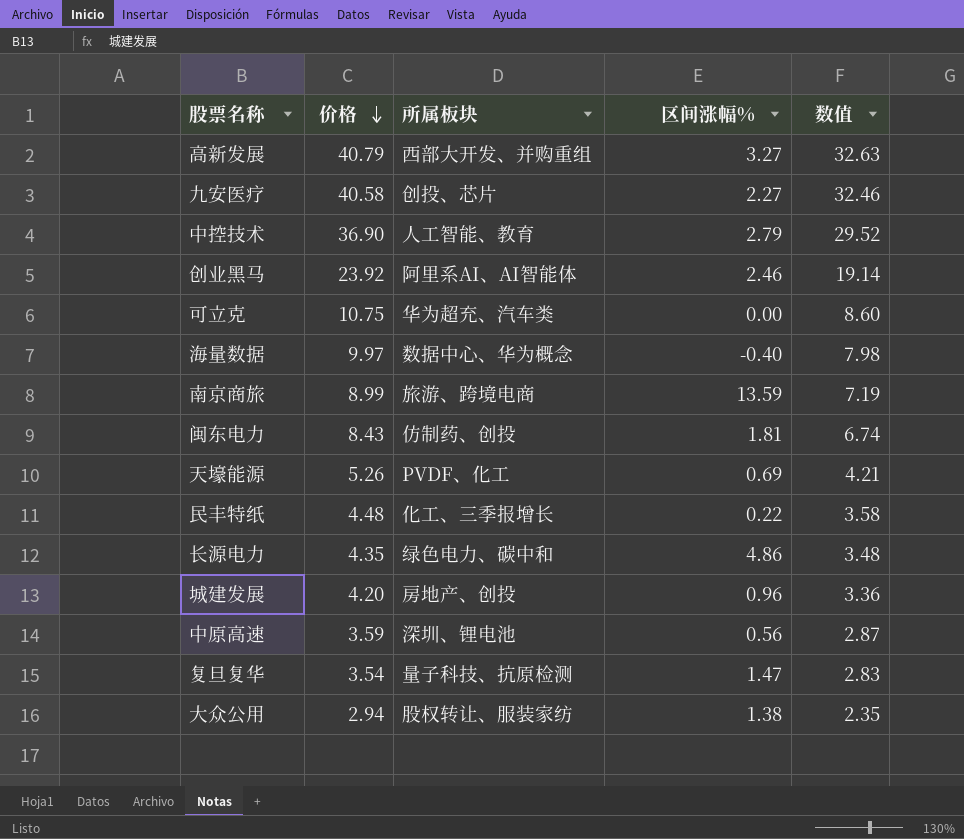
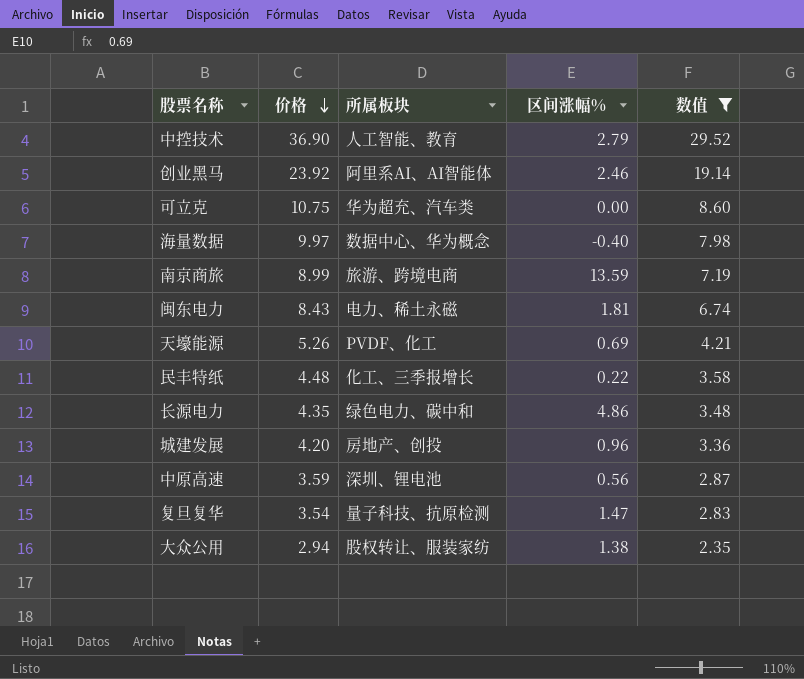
filter: none -> 数值 <= 29.52
闽东电力 | 所属板块: 仿制药、创投 -> 电力、稀土永磁

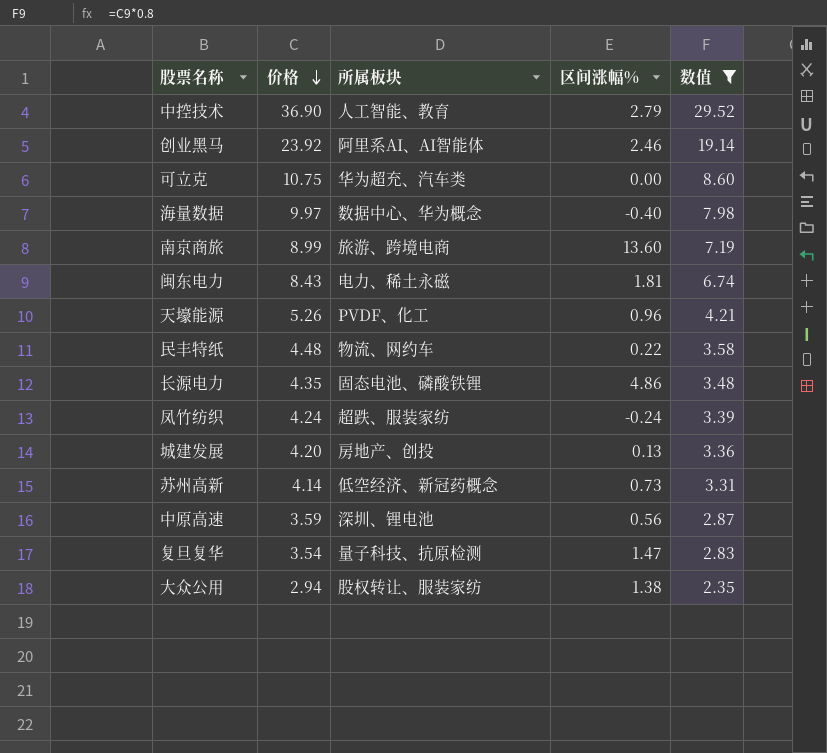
南京商旅 | 区间涨幅%: 13.59 -> 13.60
天壕能源 | 区间涨幅%: 0.69 -> 0.96
民丰特纸 | 所属板块: 化工、三季报增长 -> 物流、网约车
长源电力 | 所属板块: 绿色电力、碳中和 -> 固态电池、磷酸铁锂
row 凤竹纺织: none -> 4.24 | 超跌、服装家纺 | -0.24 | 3.39
城建发展 | 区间涨幅%: 0.96 -> 0.13
row 苏州高新: none -> 4.14 | 低空经济、新冠药概念 | 0.73 | 3.31

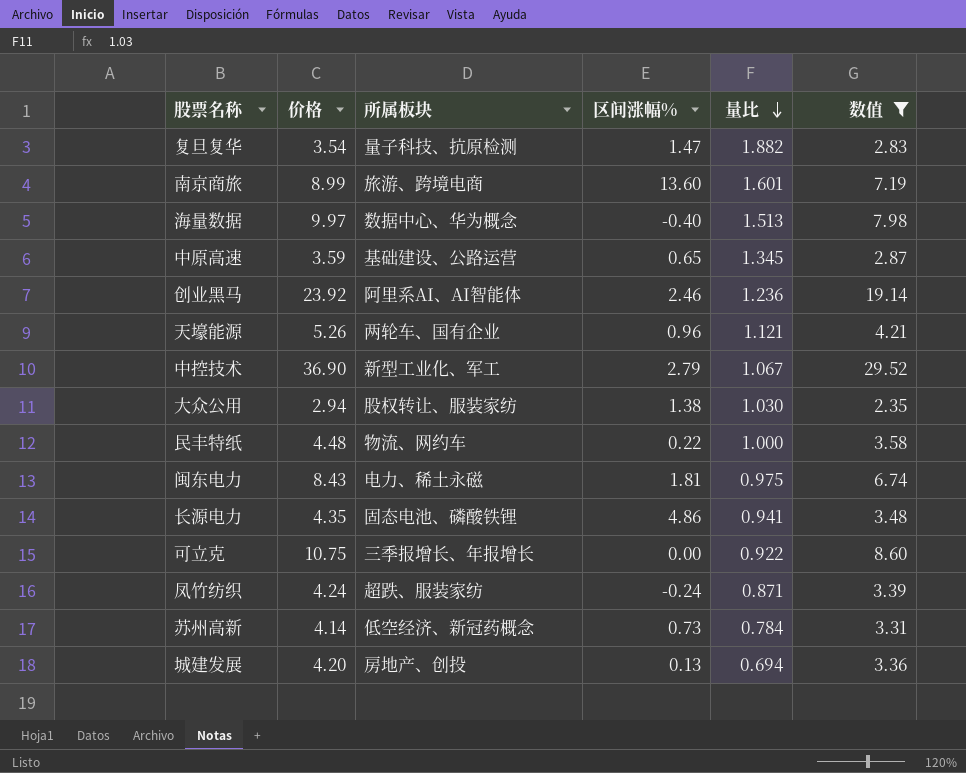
row order: 价格 descending -> 量比 descending
column 量比 | position: none -> 5
中原高速 | 所属板块: 深圳、锂电池 -> 基础建设、公路运营
中原高速 | 区间涨幅%: 0.56 -> 0.65
天壕能源 | 所属板块: PVDF、化工 -> 两轮车、国有企业
中控技术 | 所属板块: 人工智能、教育 -> 新型工业化、军工
可立克 | 所属板块: 华为超充、汽车类 -> 三季报增长、年报增长

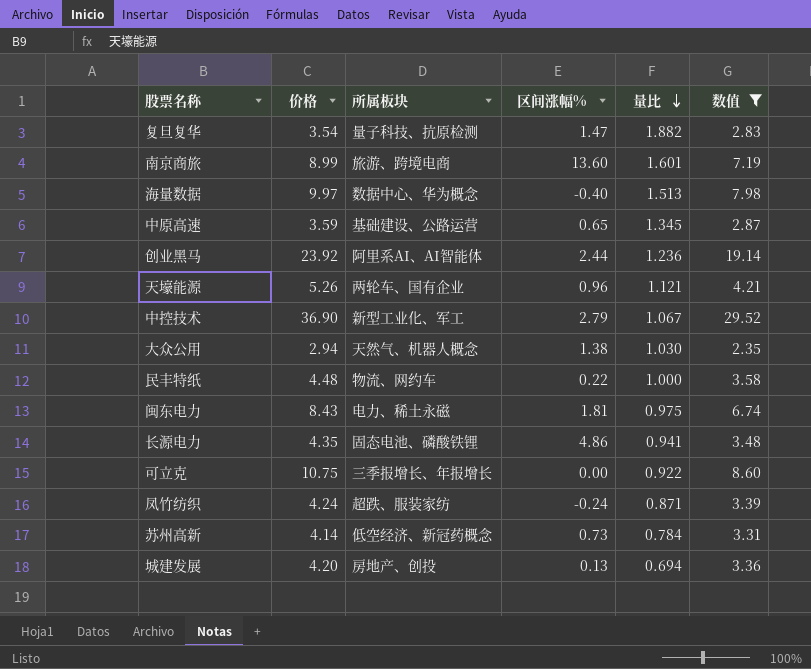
创业黑马 | 区间涨幅%: 2.46 -> 2.44
大众公用 | 所属板块: 股权转让、服装家纺 -> 天然气、机器人概念

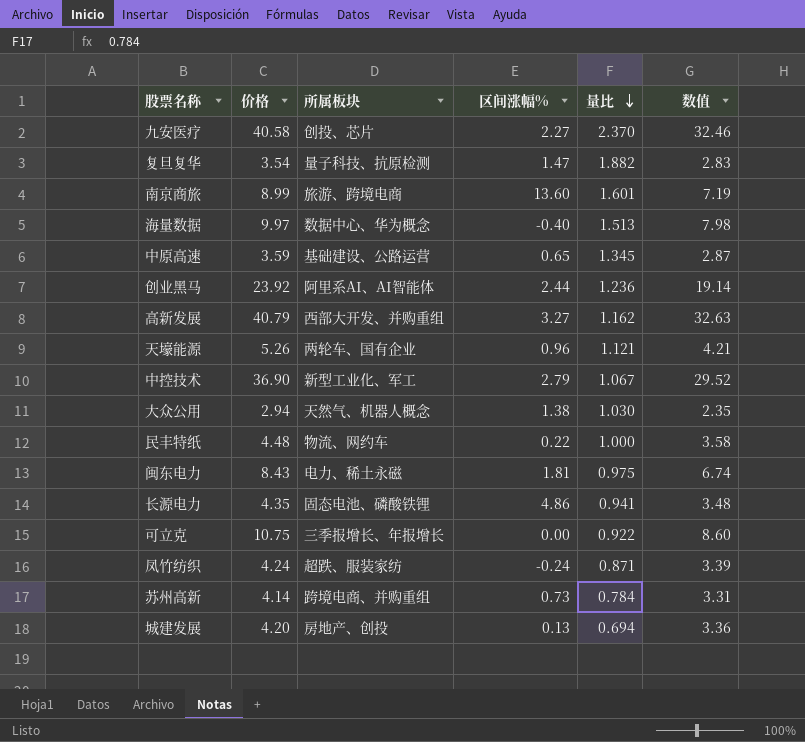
filter: 数值 <= 29.52 -> none
苏州高新 | 所属板块: 低空经济、新冠药概念 -> 跨境电商、并购重组

